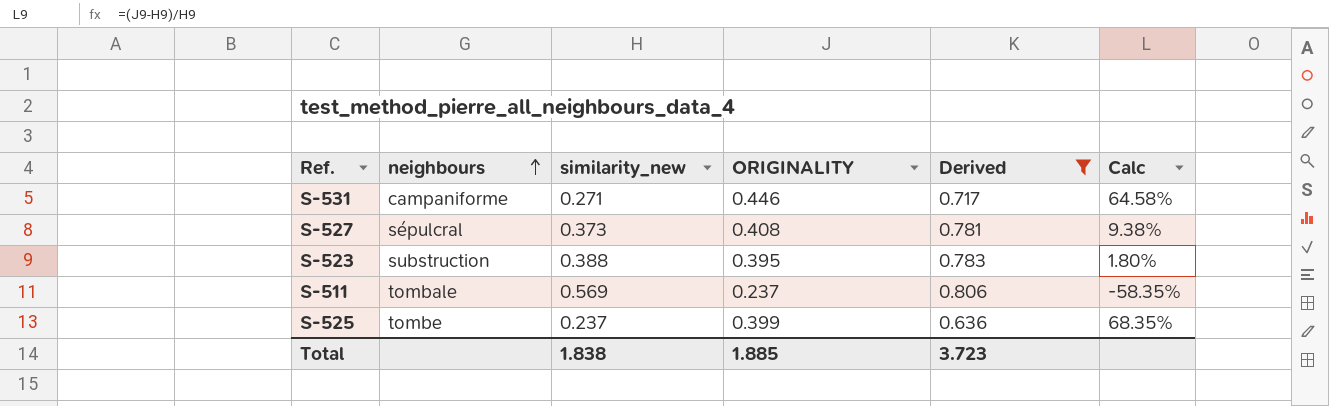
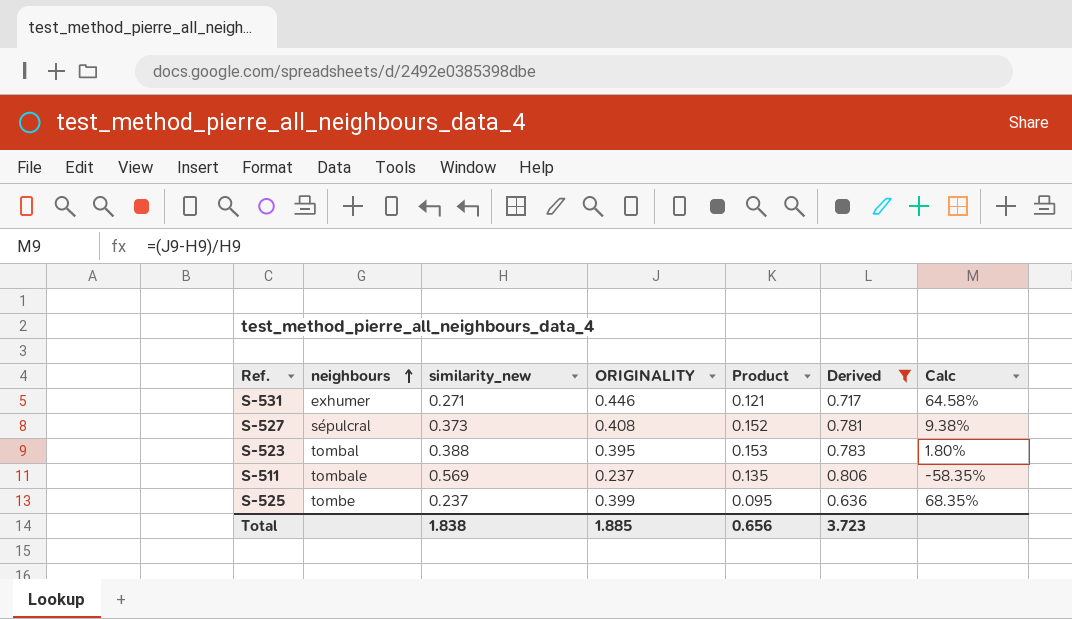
column Product | formula: none -> [similarity_new] * [ORIGINALITY]
S-531 | neighbours: campaniforme -> exhumer
S-523 | neighbours: substruction -> tombal

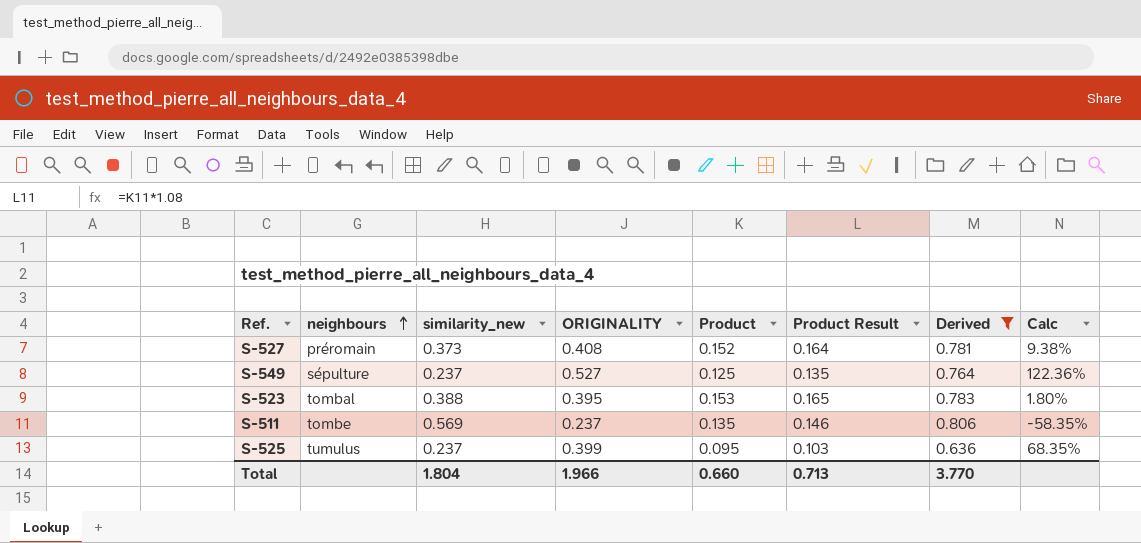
column Product Result | formula: none -> [Product] * 1.08
row S-531: exhumer | 0.271 | 0.446 | 0.121 | 0.717 | 64.58% -> none
S-527 | neighbours: sépulcral -> préromain
row S-549: none -> sépulture | 0.237 | 0.527 | 0.125 | 0.135 | 0.764 | 122.36%
S-511 | neighbours: tombale -> tombe
S-525 | neighbours: tombe -> tumulus
Total | similarity_new: 1.838 -> 1.804
Total | ORIGINALITY: 1.885 -> 1.966
Total | Product: 0.656 -> 0.660
Total | Derived: 3.723 -> 3.770

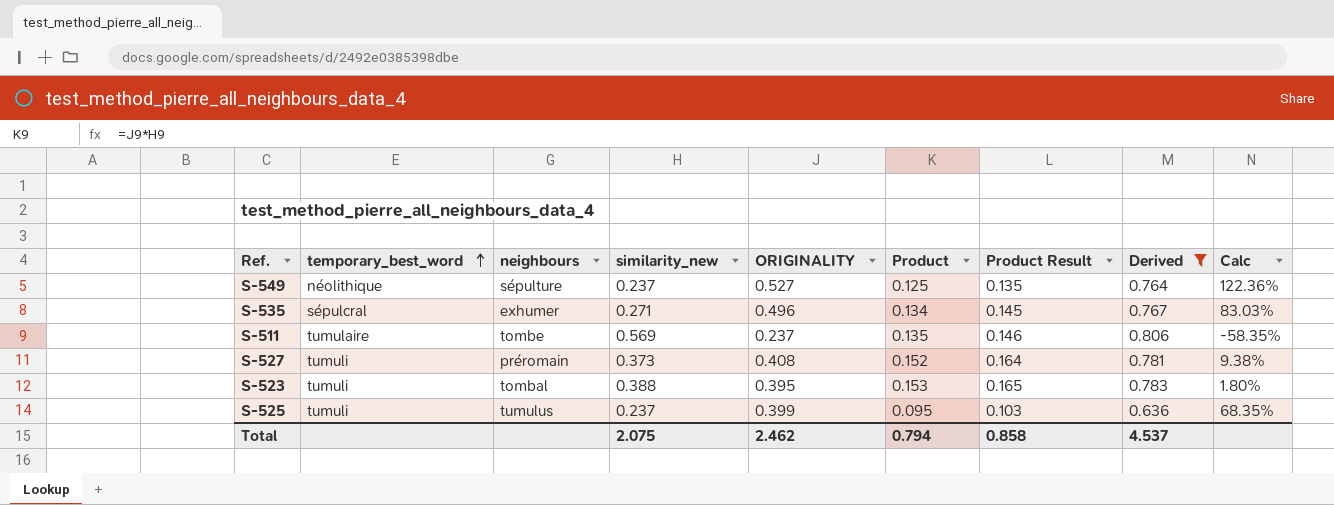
row order: neighbours ascending -> temporary_best_word ascending
column temporary_best_word | position: none -> 2
row S-535: none -> sépulcral | exhumer | 0.271 | 0.496 | 0.134 | 0.145 | 0.767 | 83.03%
Total | similarity_new: 1.804 -> 2.075
Total | ORIGINALITY: 1.966 -> 2.462
Total | Product: 0.660 -> 0.794
Total | Product Result: 0.713 -> 0.858
Total | Derived: 3.770 -> 4.537

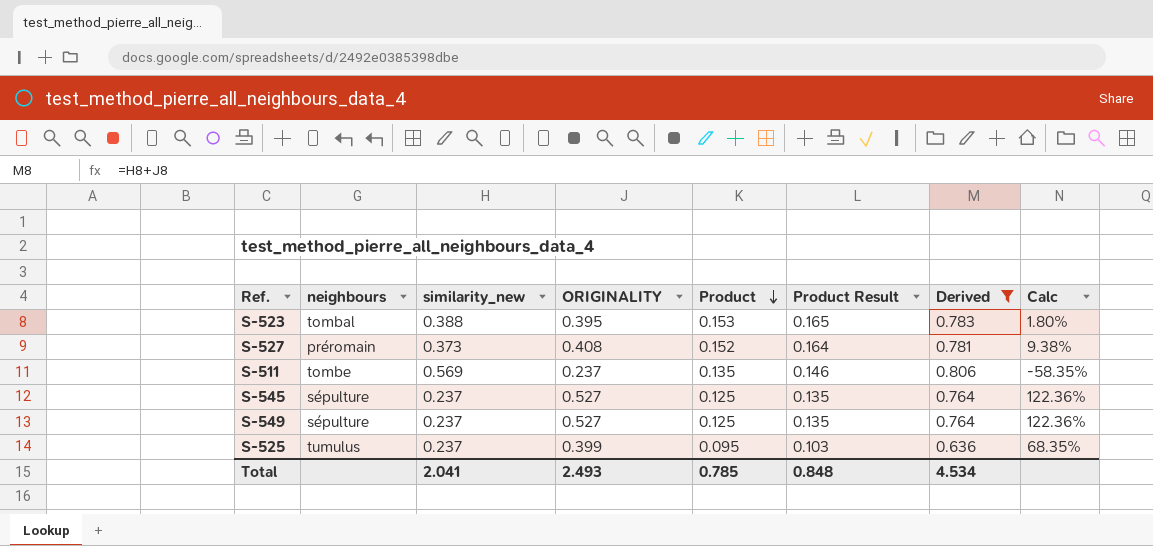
row order: temporary_best_word ascending -> Product descending
column temporary_best_word | position: 2 -> none
row S-535: sépulcral | exhumer | 0.271 | 0.496 | 0.134 | 0.145 | 0.767 | 83.03% -> none
row S-545: none -> sépulture | 0.237 | 0.527 | 0.125 | 0.135 | 0.764 | 122.36%
Total | similarity_new: 2.075 -> 2.041
Total | ORIGINALITY: 2.462 -> 2.493
Total | Product: 0.794 -> 0.785
Total | Product Result: 0.858 -> 0.848
Total | Derived: 4.537 -> 4.534

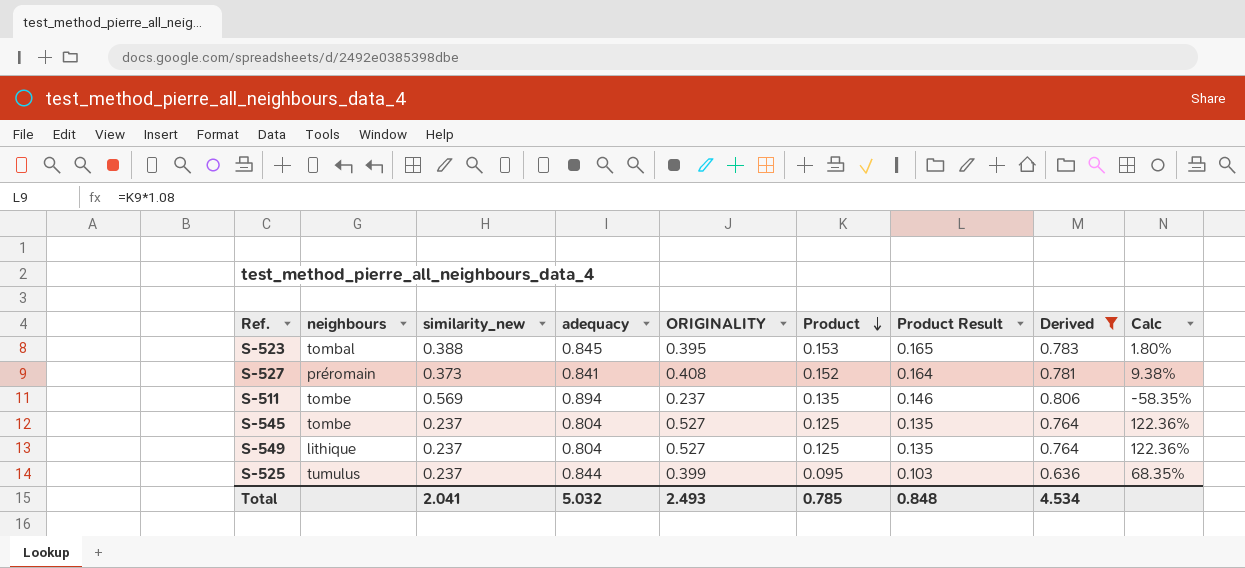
column adequacy | position: none -> 4
S-545 | neighbours: sépulture -> tombe
S-549 | neighbours: sépulture -> lithique

